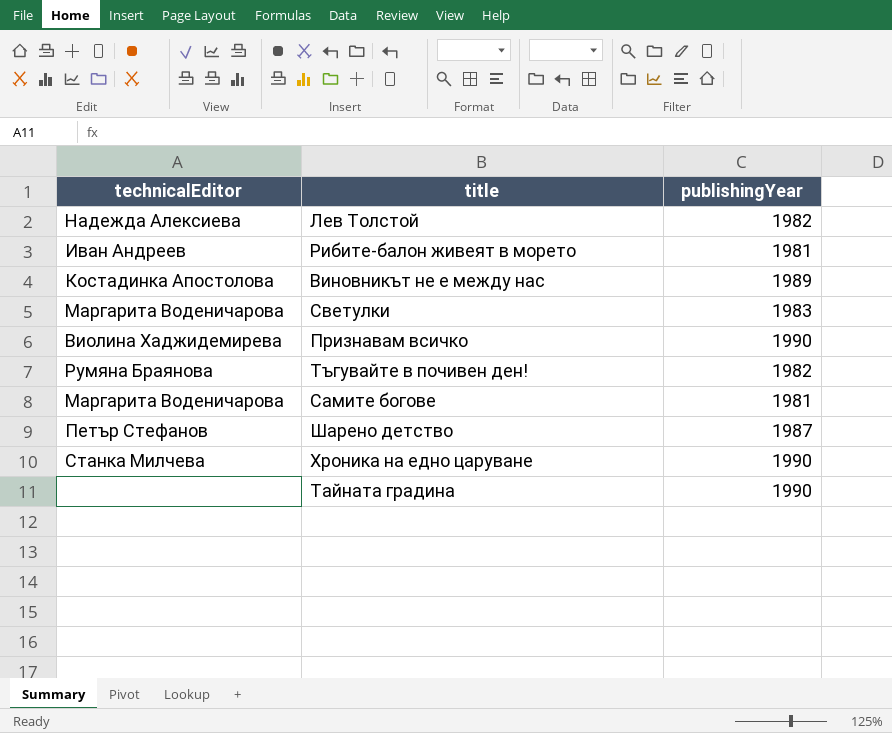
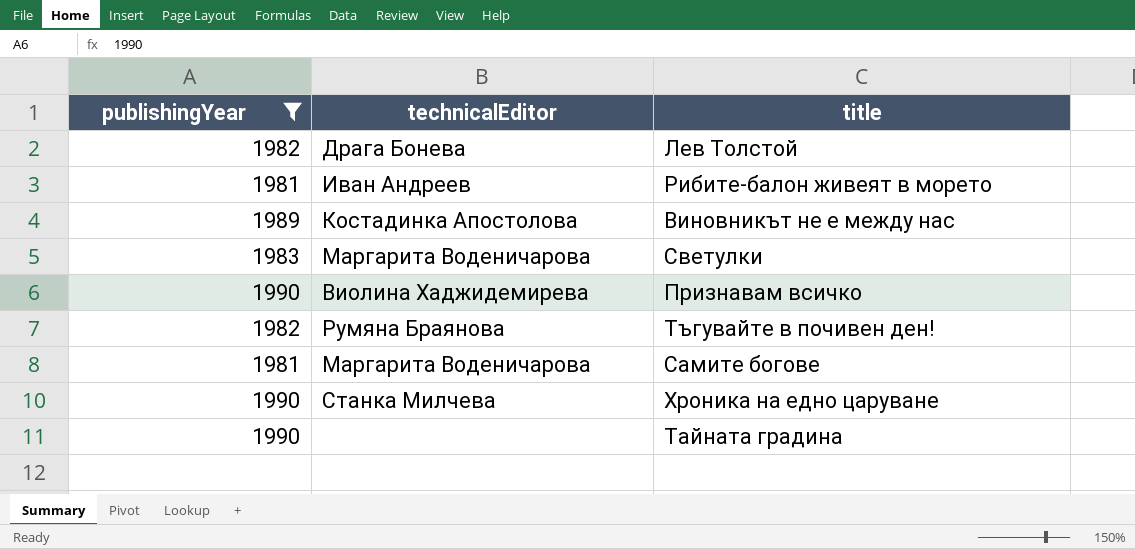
filter: none -> publishingYear != 1987
column publishingYear | position: 3 -> 1
Лев Толстой | technicalEditor: Надежда Алексиева -> Драга Бонева

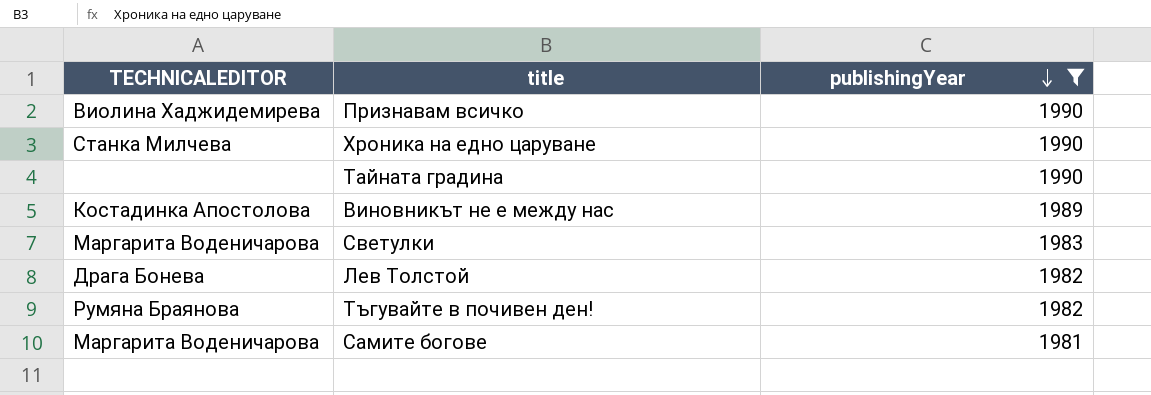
row order: none -> publishingYear descending
column name: technicalEditor -> TECHNICALEDITOR
column publishingYear | position: 1 -> 3
row Рибите-балон живеят в морето: 1981 | Иван Андреев -> none

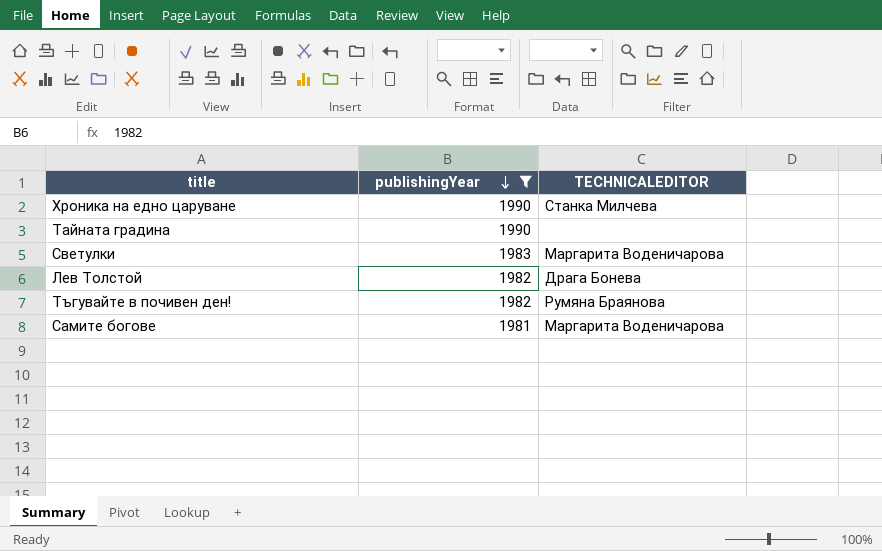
column TECHNICALEDITOR | position: 1 -> 3
row Признавам всичко: Виолина Хаджидемирева | 1990 -> none
row Виновникът не е между нас: Костадинка Апостолова | 1989 -> none

